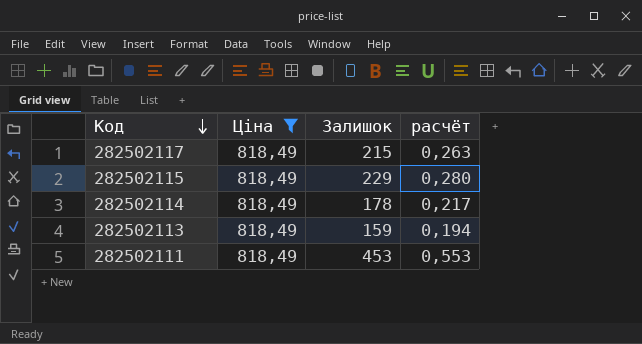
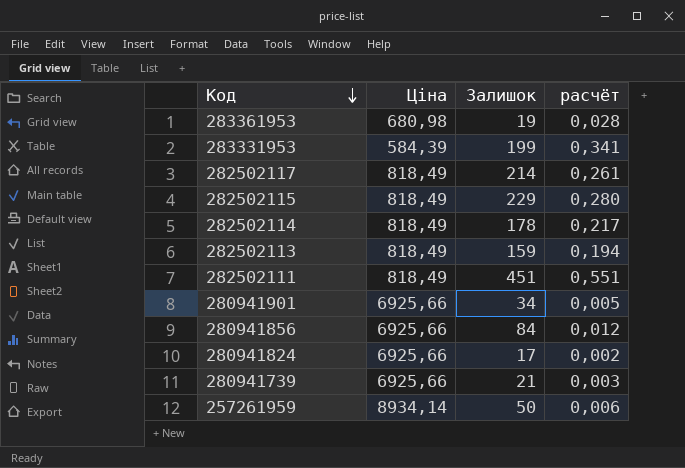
filter: Ціна = 818,49 -> none
282502117 | Залишок: 215 -> 214
282502117 | расчёт: 0,263 -> 0,261
282502111 | Залишок: 453 -> 451
282502111 | расчёт: 0,553 -> 0,551

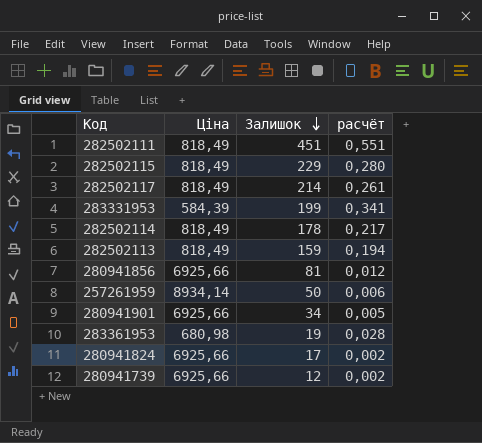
row order: Код descending -> Залишок descending
280941856 | Залишок: 84 -> 81
280941739 | Залишок: 21 -> 12
280941739 | расчёт: 0,003 -> 0,002

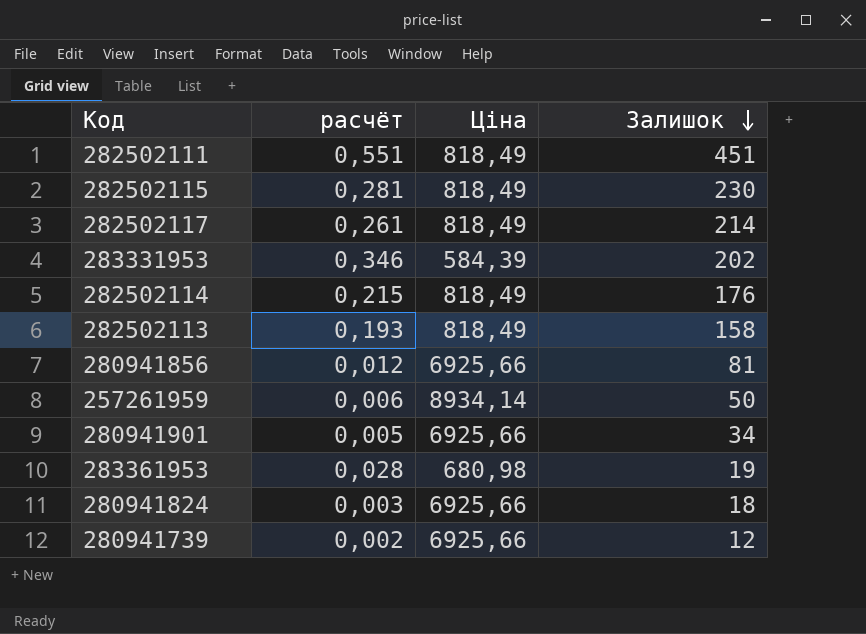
column расчёт | position: 4 -> 2
282502115 | расчёт: 0,280 -> 0,281
282502115 | Залишок: 229 -> 230
283331953 | расчёт: 0,341 -> 0,346
283331953 | Залишок: 199 -> 202
282502114 | расчёт: 0,217 -> 0,215
282502114 | Залишок: 178 -> 176
282502113 | расчёт: 0,194 -> 0,193
282502113 | Залишок: 159 -> 158
280941824 | расчёт: 0,002 -> 0,003
280941824 | Залишок: 17 -> 18

